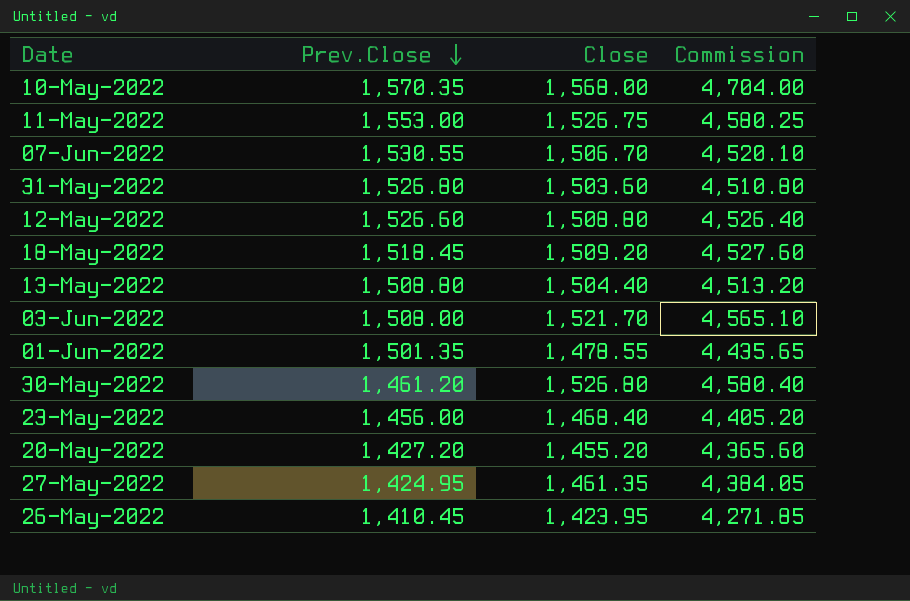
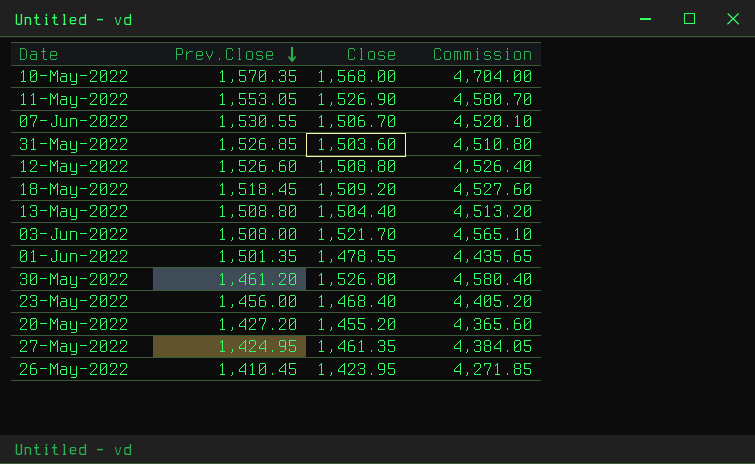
11-May-2022 | Prev.Close: 1,553.00 -> 1,553.05
11-May-2022 | Close: 1,526.75 -> 1,526.90
11-May-2022 | Commission: 4,580.25 -> 4,580.70
31-May-2022 | Prev.Close: 1,526.80 -> 1,526.85

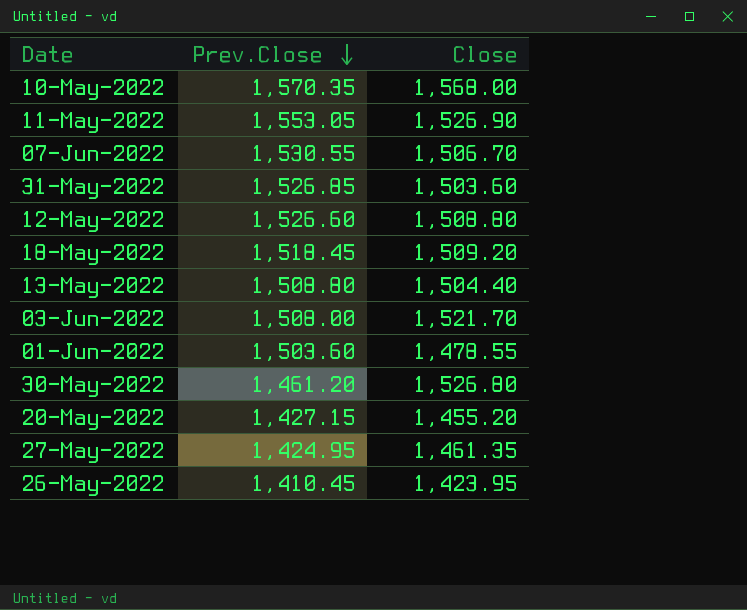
column Commission | formula: [Close] * 3 -> none
row 23-May-2022: 1,456.00 | 1,468.40 | 4,405.20 -> none
01-Jun-2022 | Prev.Close: 1,501.35 -> 1,503.60
20-May-2022 | Prev.Close: 1,427.20 -> 1,427.15

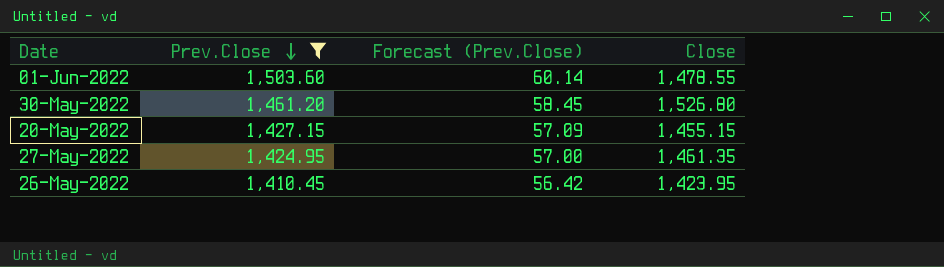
filter: none -> Prev.Close <= 1,503.60
column Forecast (Prev.Close) | formula: none -> [Prev.Close] * 0.04
20-May-2022 | Close: 1,455.20 -> 1,455.15

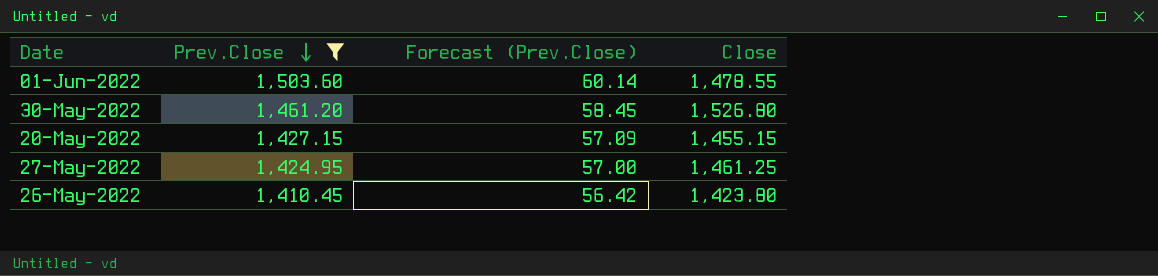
27-May-2022 | Close: 1,461.35 -> 1,461.25
26-May-2022 | Close: 1,423.95 -> 1,423.80

